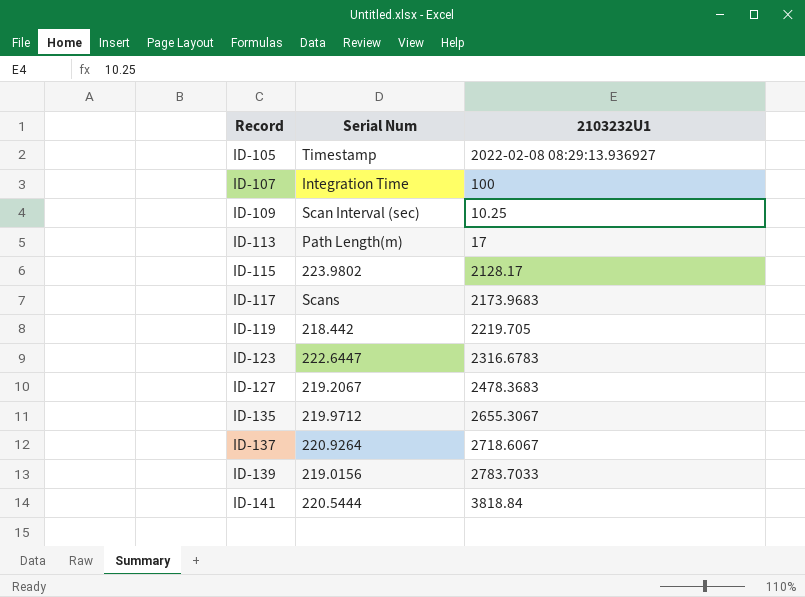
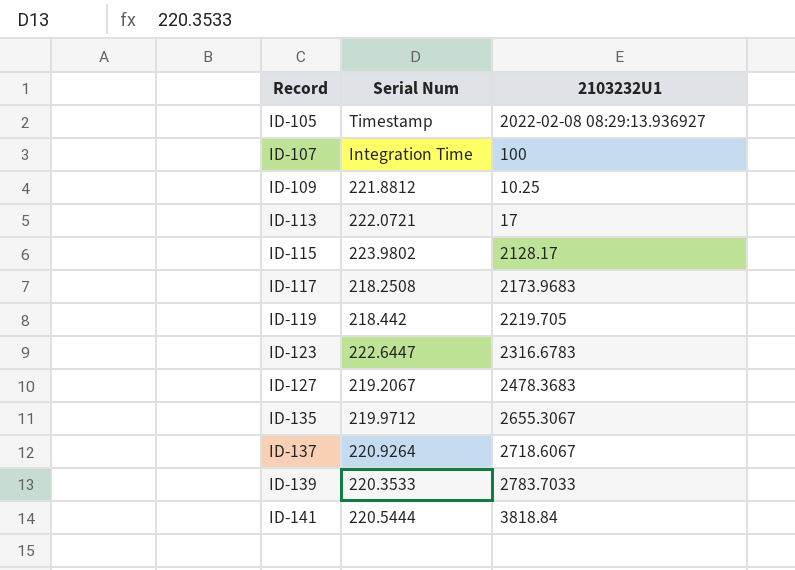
ID-109 | Serial Num: Scan Interval (sec) -> 221.8812
ID-113 | Serial Num: Path Length(m) -> 222.0721
ID-117 | Serial Num: Scans -> 218.2508
ID-139 | Serial Num: 219.0156 -> 220.3533

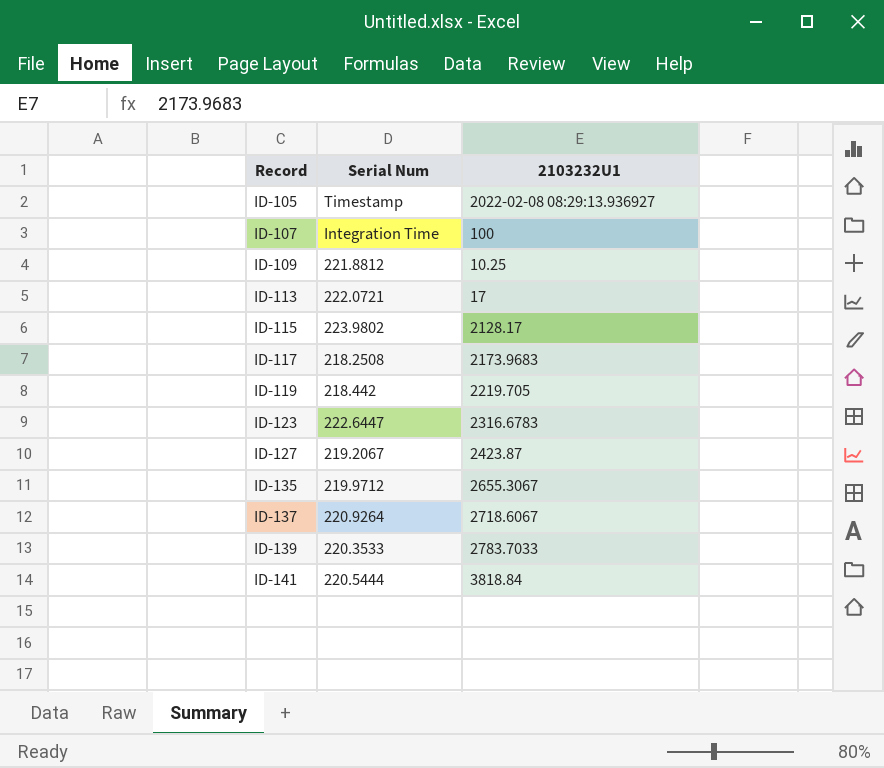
ID-127 | 2103232U1: 2478.3683 -> 2423.87

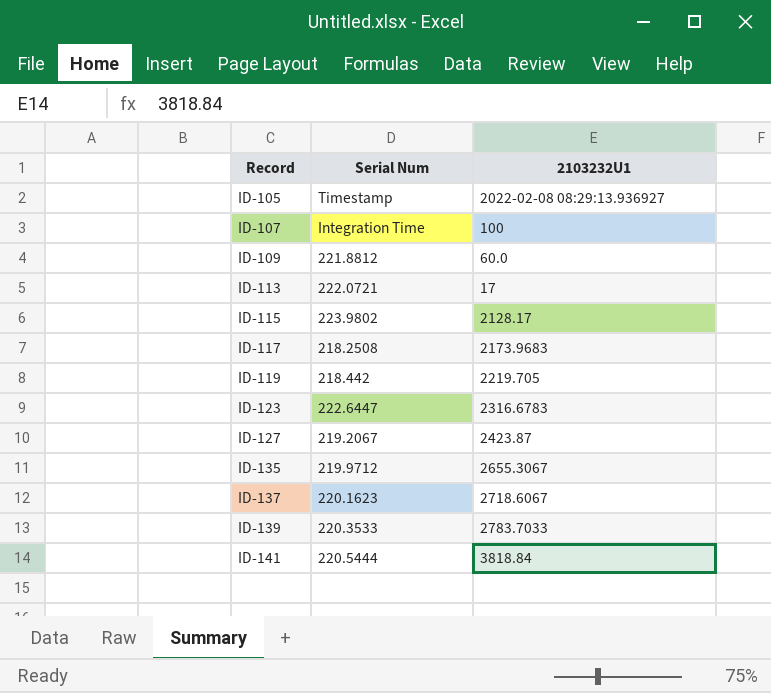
ID-109 | 2103232U1: 10.25 -> 60.0
ID-137 | Serial Num: 220.9264 -> 220.1623

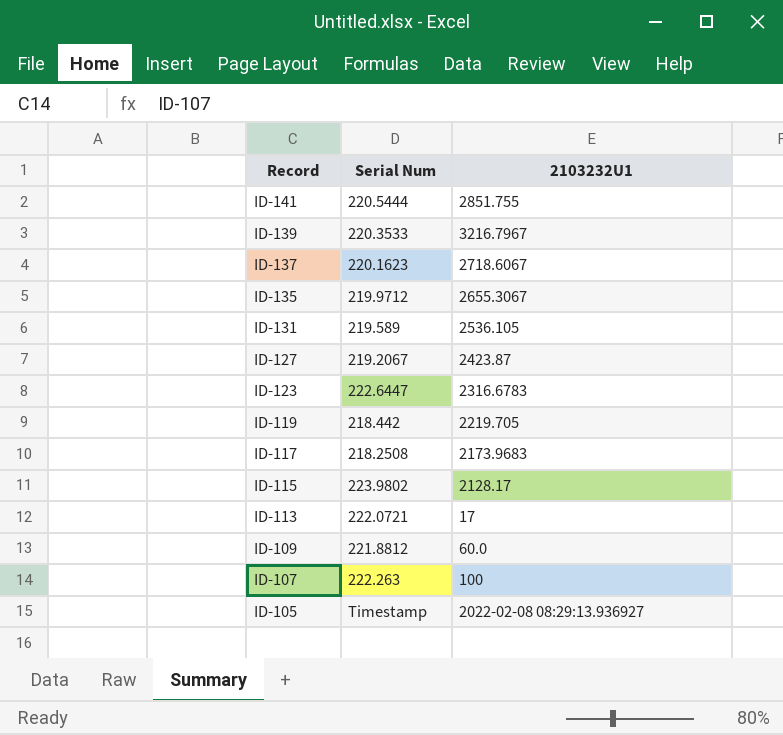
row order: Record ascending -> Record descending
ID-141 | 2103232U1: 3818.84 -> 2851.755
ID-139 | 2103232U1: 2783.7033 -> 3216.7967
row ID-131: none -> 219.589 | 2536.105
ID-107 | Serial Num: Integration Time -> 222.263

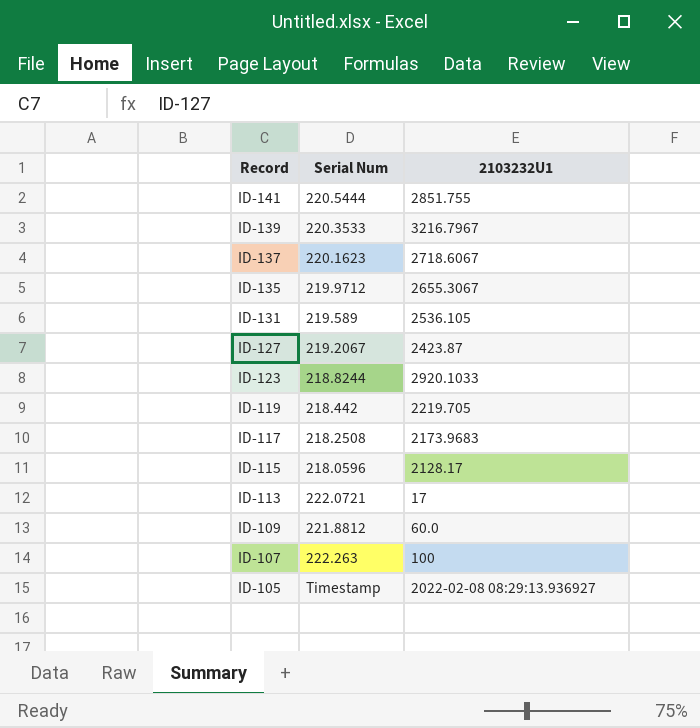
ID-123 | Serial Num: 222.6447 -> 218.8244
ID-123 | 2103232U1: 2316.6783 -> 2920.1033
ID-115 | Serial Num: 223.9802 -> 218.0596

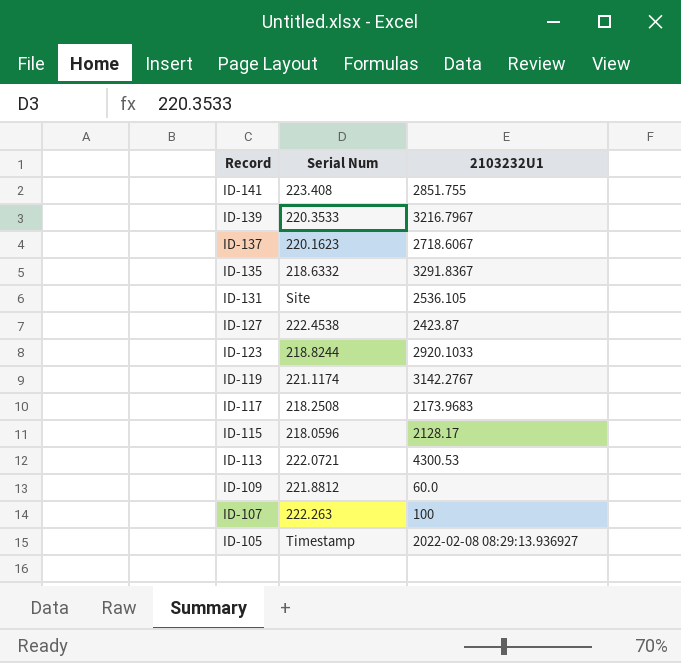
ID-141 | Serial Num: 220.5444 -> 223.408
ID-135 | Serial Num: 219.9712 -> 218.6332
ID-135 | 2103232U1: 2655.3067 -> 3291.8367
ID-131 | Serial Num: 219.589 -> Site
ID-127 | Serial Num: 219.2067 -> 222.4538
ID-119 | Serial Num: 218.442 -> 221.1174
ID-119 | 2103232U1: 2219.705 -> 3142.2767
ID-113 | 2103232U1: 17 -> 4300.53

